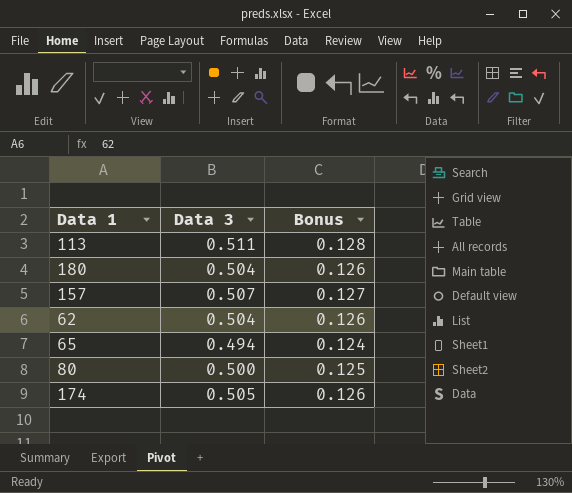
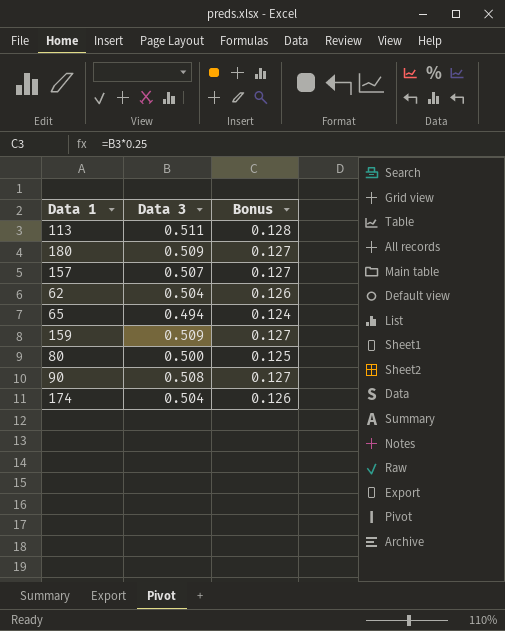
180 | Data 3: 0.504 -> 0.509
180 | Bonus: 0.126 -> 0.127
row 159: none -> 0.509 | 0.127
row 90: none -> 0.508 | 0.127
174 | Data 3: 0.505 -> 0.504

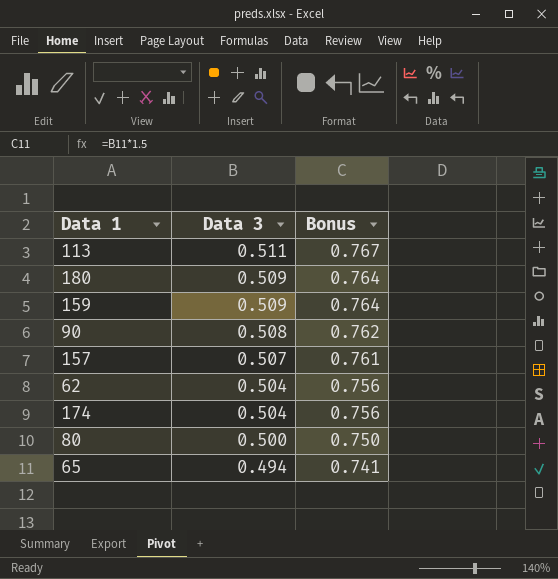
row order: none -> Data 3 descending
column Bonus | formula: [Data 3] * 0.25 -> [Data 3] * 1.5

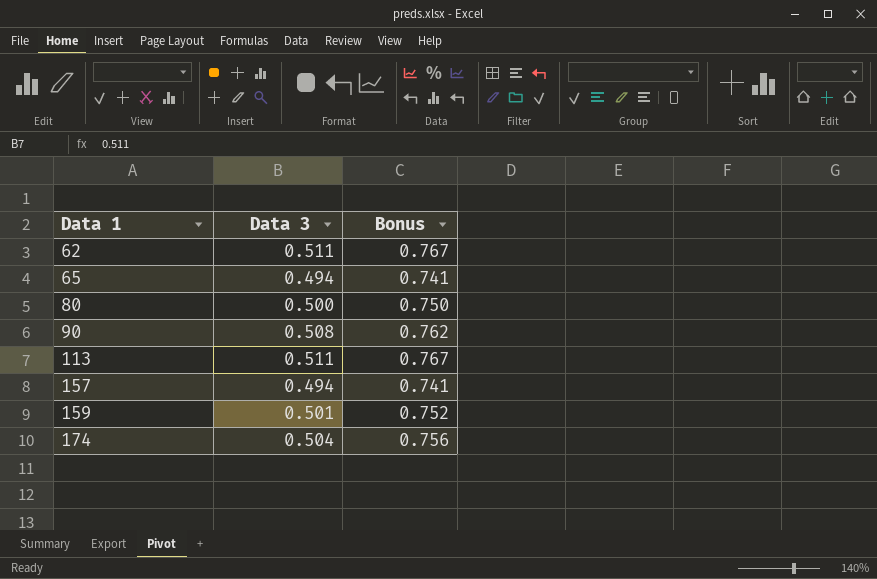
row order: Data 3 descending -> Data 1 ascending
row 180: 0.509 | 0.764 -> none
62 | Data 3: 0.504 -> 0.511
62 | Bonus: 0.756 -> 0.767
157 | Data 3: 0.507 -> 0.494
157 | Bonus: 0.761 -> 0.741
159 | Data 3: 0.509 -> 0.501
159 | Bonus: 0.764 -> 0.752

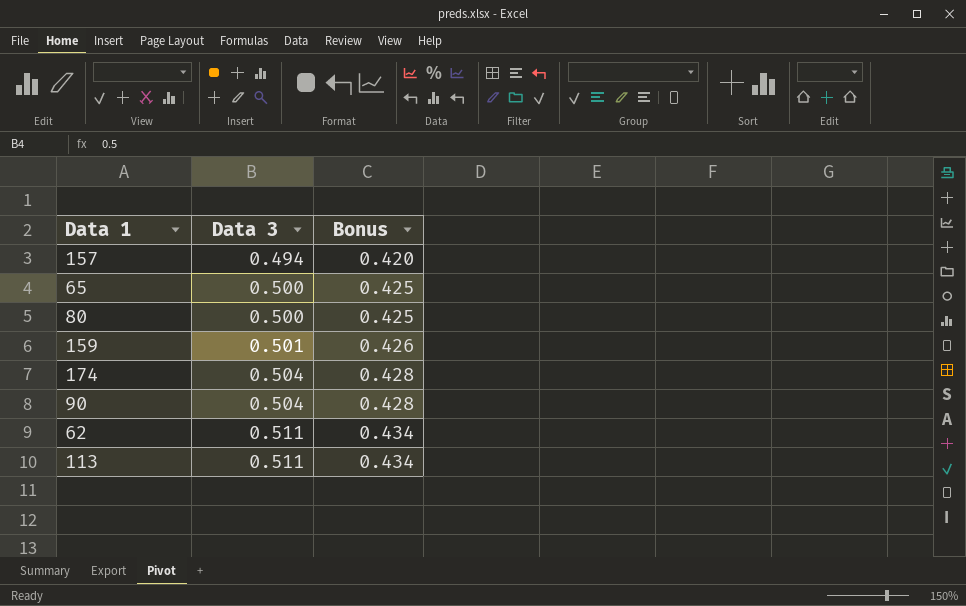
row order: Data 1 ascending -> Data 3 ascending
column Bonus | formula: [Data 3] * 1.5 -> [Data 3] * 0.85
65 | Data 3: 0.494 -> 0.500
90 | Data 3: 0.508 -> 0.504

